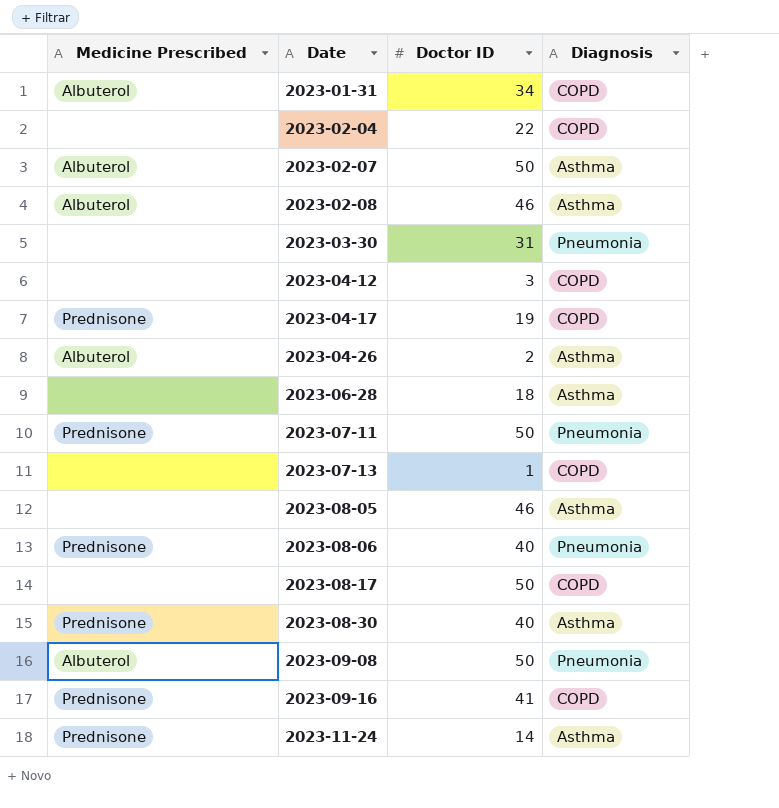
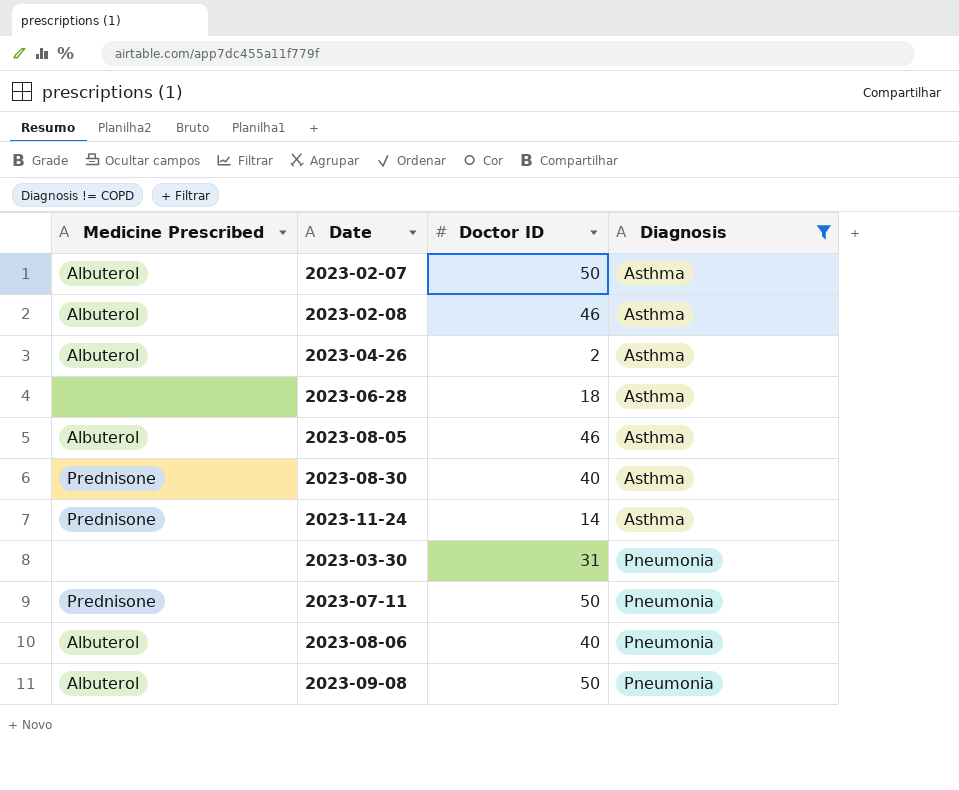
filter: none -> Diagnosis != COPD
row order: Date ascending -> Diagnosis ascending
2023-08-05 | Medicine Prescribed: none -> Albuterol
2023-08-06 | Medicine Prescribed: Prednisone -> Albuterol

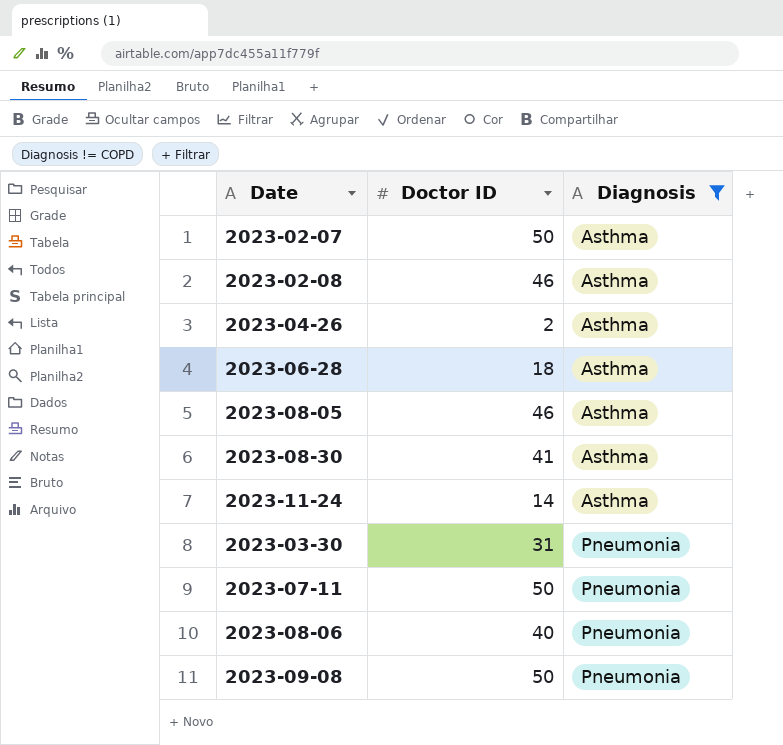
column Medicine Prescribed | position: 1 -> none
2023-08-30 | Doctor ID: 40 -> 41

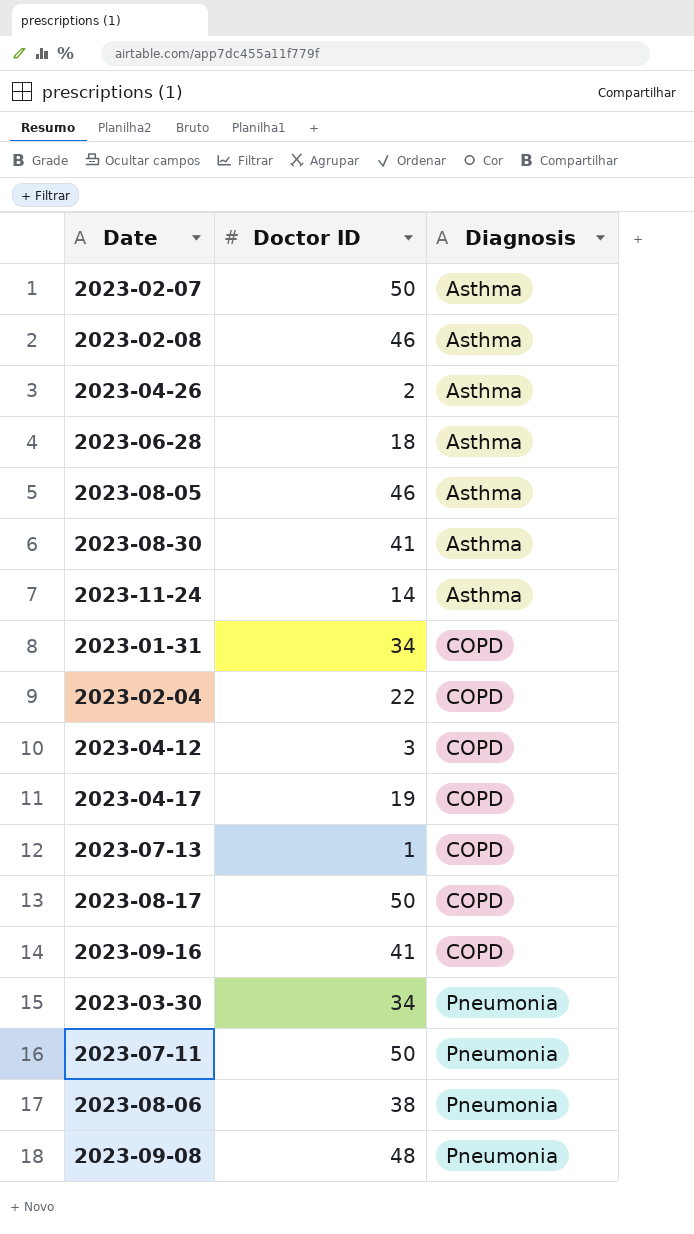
filter: Diagnosis != COPD -> none
2023-03-30 | Doctor ID: 31 -> 34
2023-08-06 | Doctor ID: 40 -> 38
2023-09-08 | Doctor ID: 50 -> 48

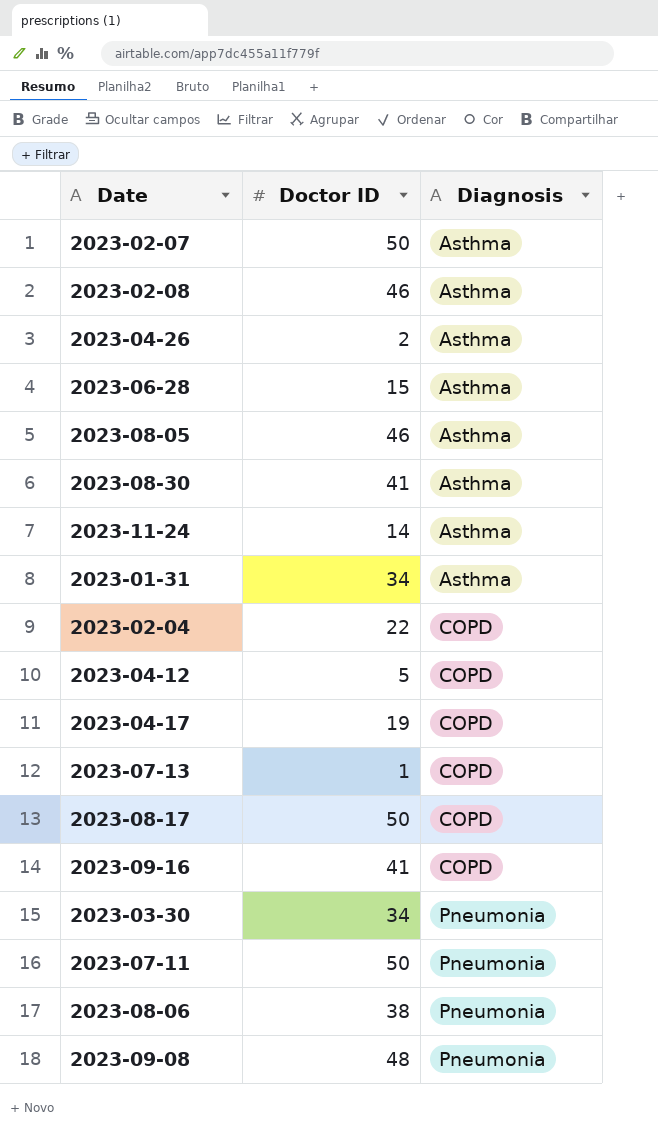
2023-06-28 | Doctor ID: 18 -> 15
2023-01-31 | Diagnosis: COPD -> Asthma
2023-04-12 | Doctor ID: 3 -> 5

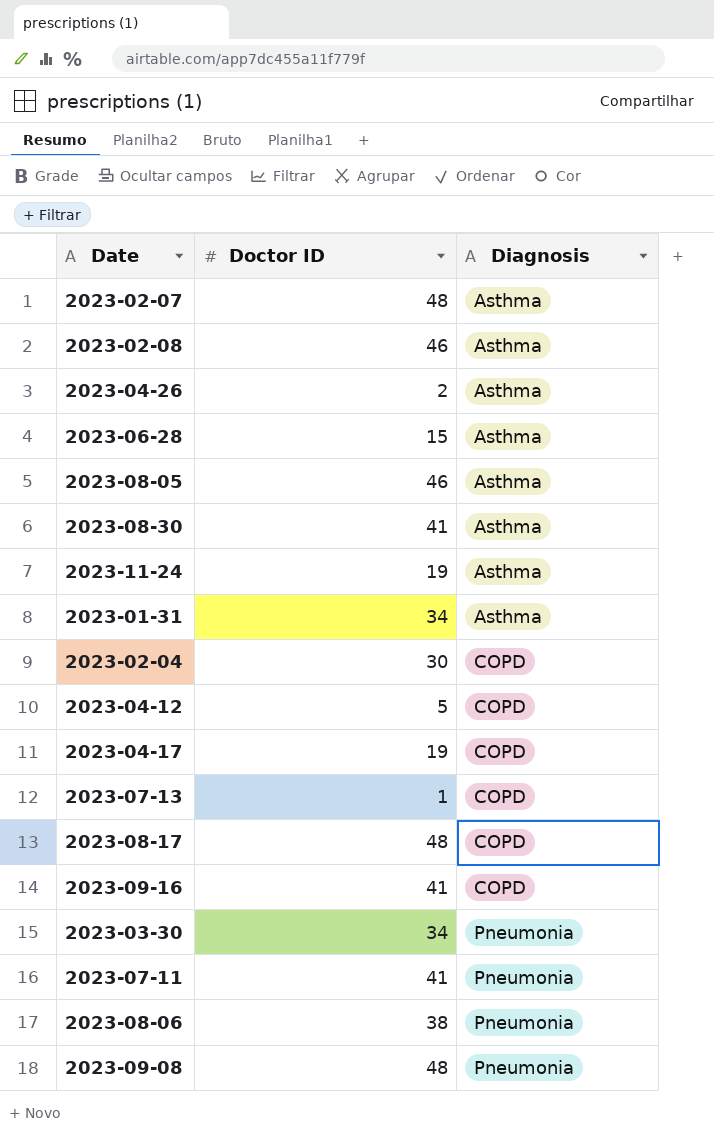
2023-02-07 | Doctor ID: 50 -> 48
2023-11-24 | Doctor ID: 14 -> 19
2023-02-04 | Doctor ID: 22 -> 30
2023-08-17 | Doctor ID: 50 -> 48
2023-07-11 | Doctor ID: 50 -> 41

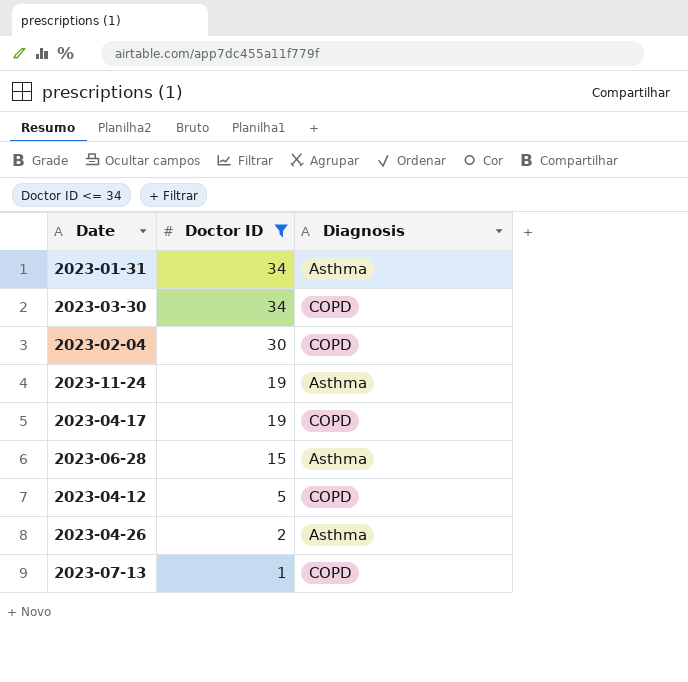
filter: none -> Doctor ID <= 34
row order: Diagnosis ascending -> Doctor ID descending
2023-03-30 | Diagnosis: Pneumonia -> COPD

